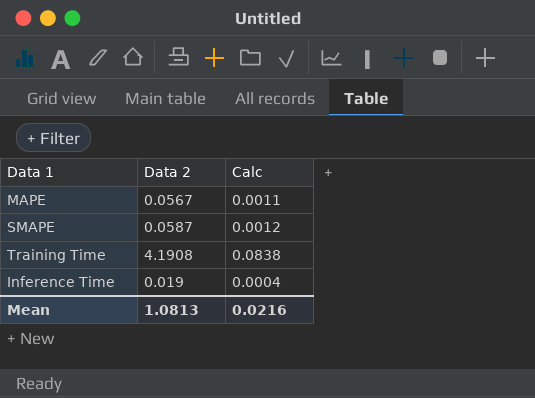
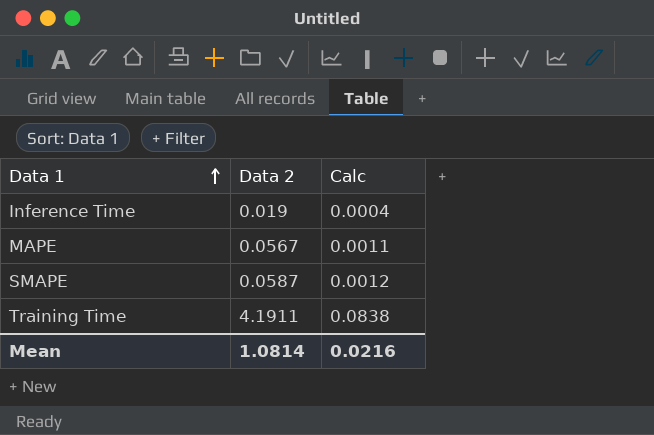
row order: none -> Data 1 ascending
Training Time | Data 2: 4.1908 -> 4.1911
Mean | Data 2: 1.0813 -> 1.0814

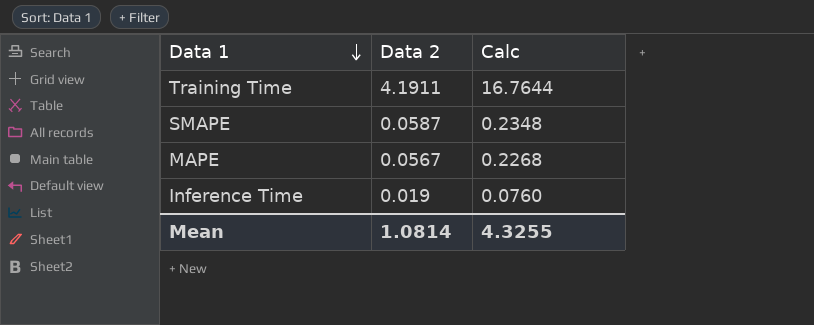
row order: Data 1 ascending -> Data 1 descending
column Calc | formula: [Data 2] * 0.02 -> [Data 2] * 4
Mean | Calc: 0.0216 -> 4.3255

